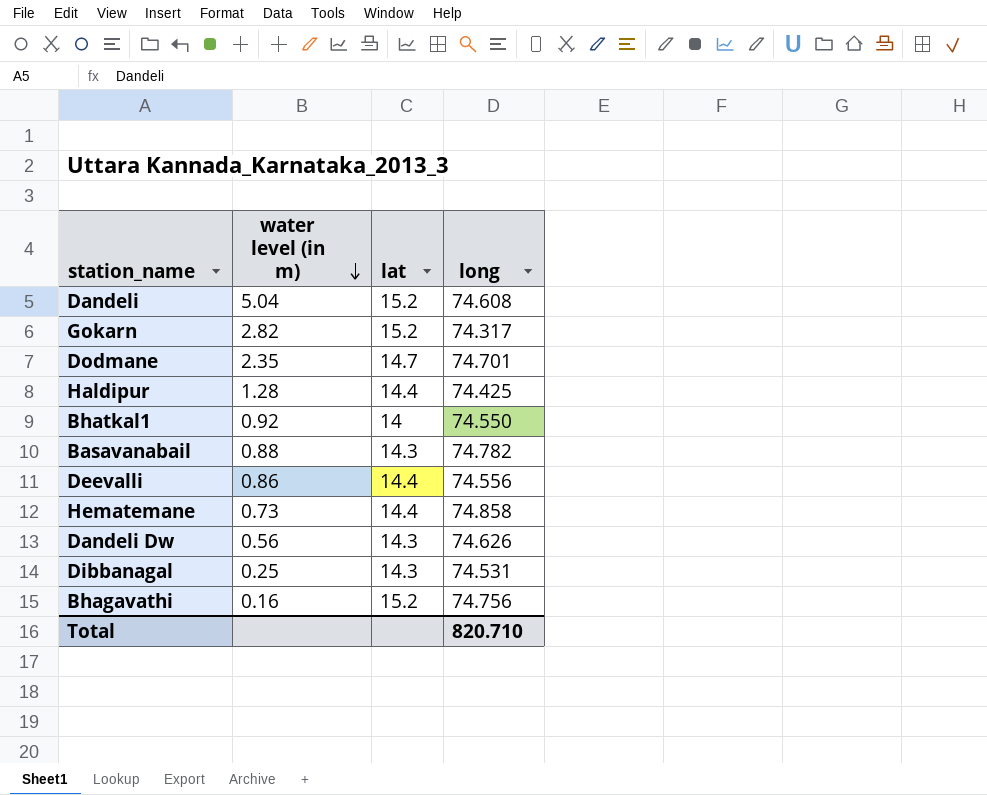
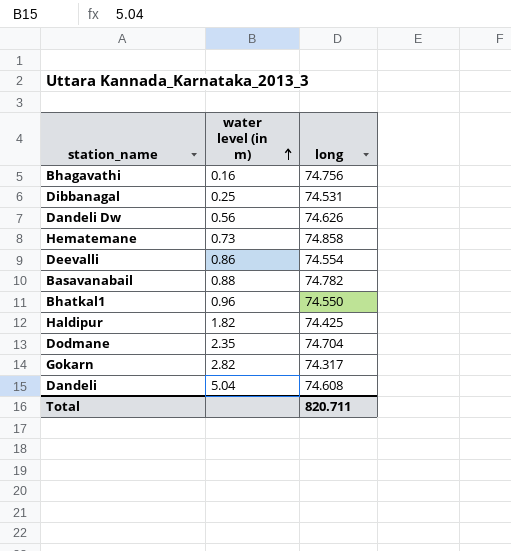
row order: water level (in m) descending -> water level (in m) ascending
column lat | position: 3 -> none
Deevalli | long: 74.556 -> 74.554
Bhatkal1 | water level (in m): 0.92 -> 0.96
Haldipur | water level (in m): 1.28 -> 1.82
Dodmane | long: 74.701 -> 74.704
Total | long: 820.710 -> 820.711

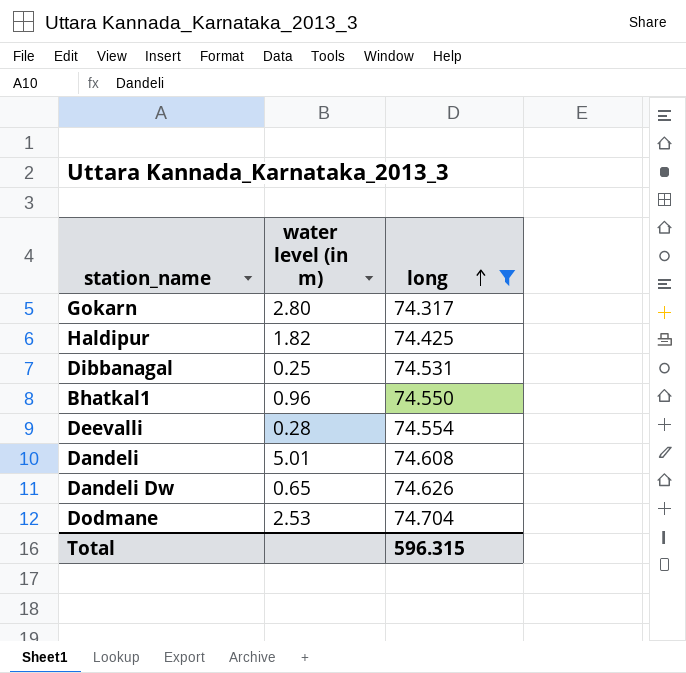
filter: none -> long <= 74.704
row order: water level (in m) ascending -> long ascending
Gokarn | water level (in m): 2.82 -> 2.80
Deevalli | water level (in m): 0.86 -> 0.28
Dandeli | water level (in m): 5.04 -> 5.01
Dandeli Dw | water level (in m): 0.56 -> 0.65
Dodmane | water level (in m): 2.35 -> 2.53
Total | long: 820.711 -> 596.315

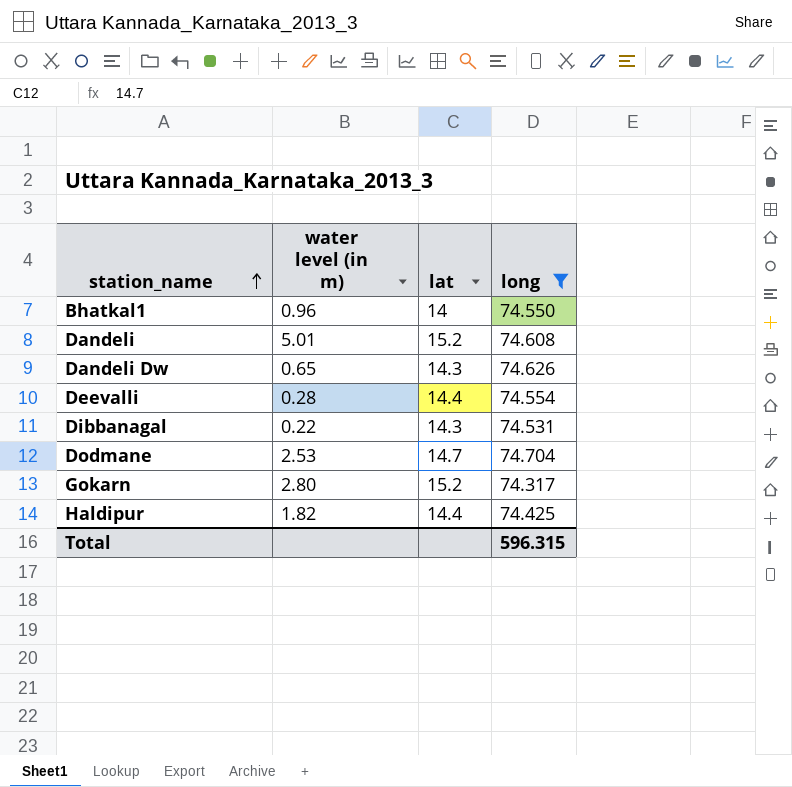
row order: long ascending -> station_name ascending
column lat | position: none -> 3
Dibbanagal | water level (in m): 0.25 -> 0.22

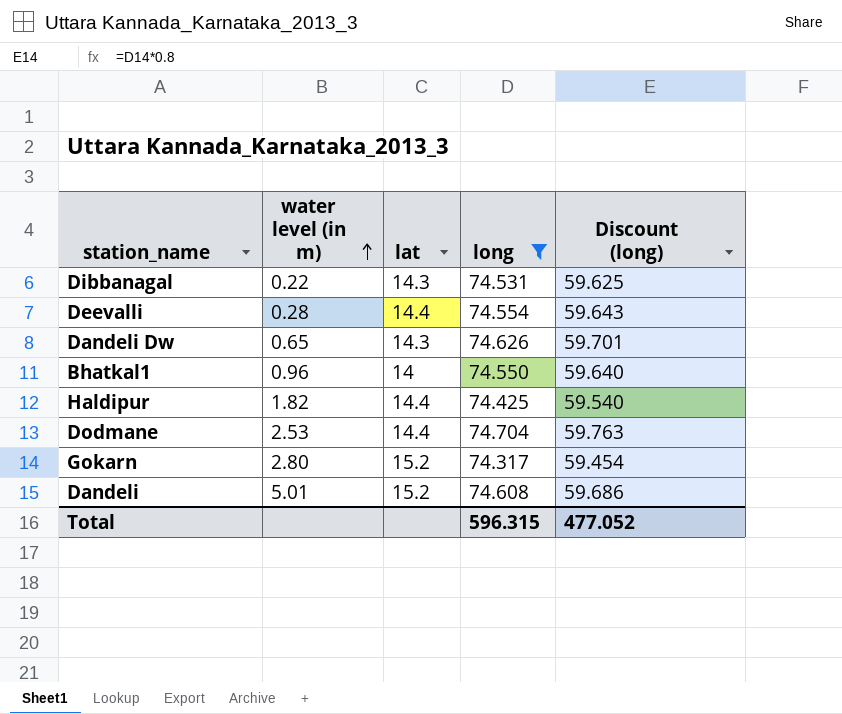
row order: station_name ascending -> water level (in m) ascending
column Discount (long) | formula: none -> [long] * 0.8
Dodmane | lat: 14.7 -> 14.4

